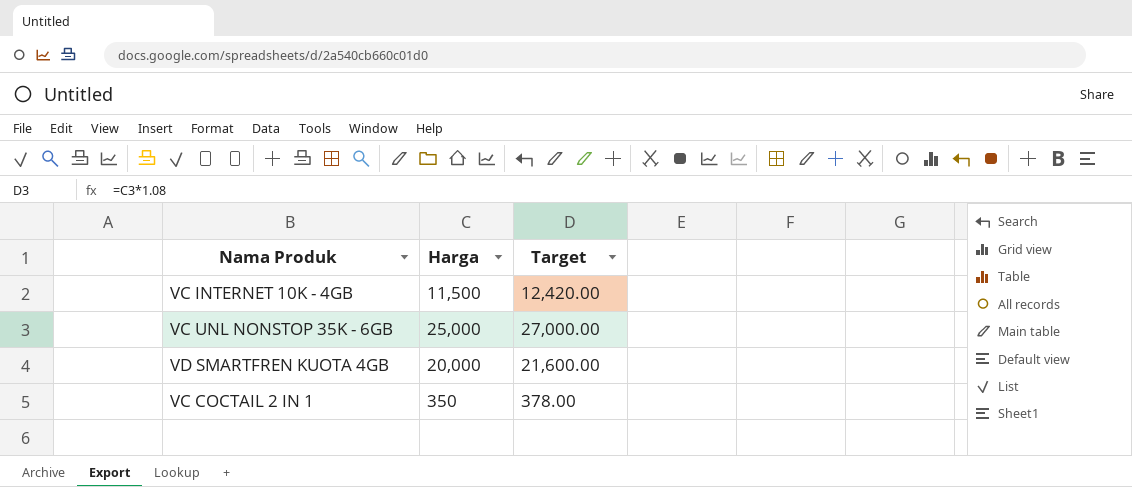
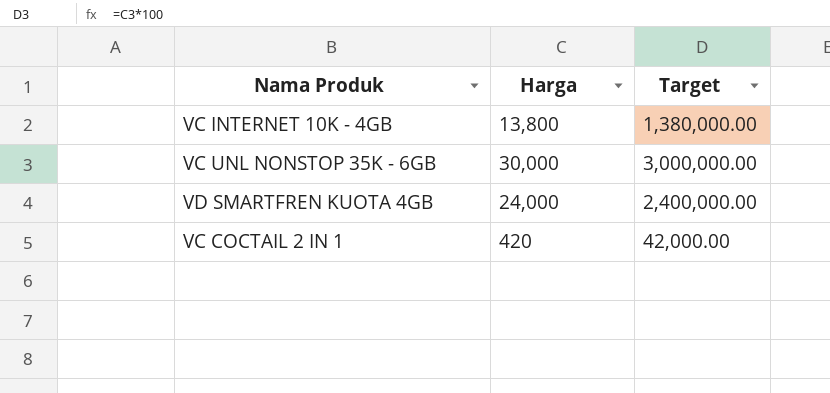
column Target | formula: [Harga] * 1.08 -> [Harga] * 100
VC INTERNET 10K - 4GB | Harga: 11,500 -> 13,800
VC UNL NONSTOP 35K - 6GB | Harga: 25,000 -> 30,000
VD SMARTFREN KUOTA 4GB | Harga: 20,000 -> 24,000
VC COCTAIL 2 IN 1 | Harga: 350 -> 420

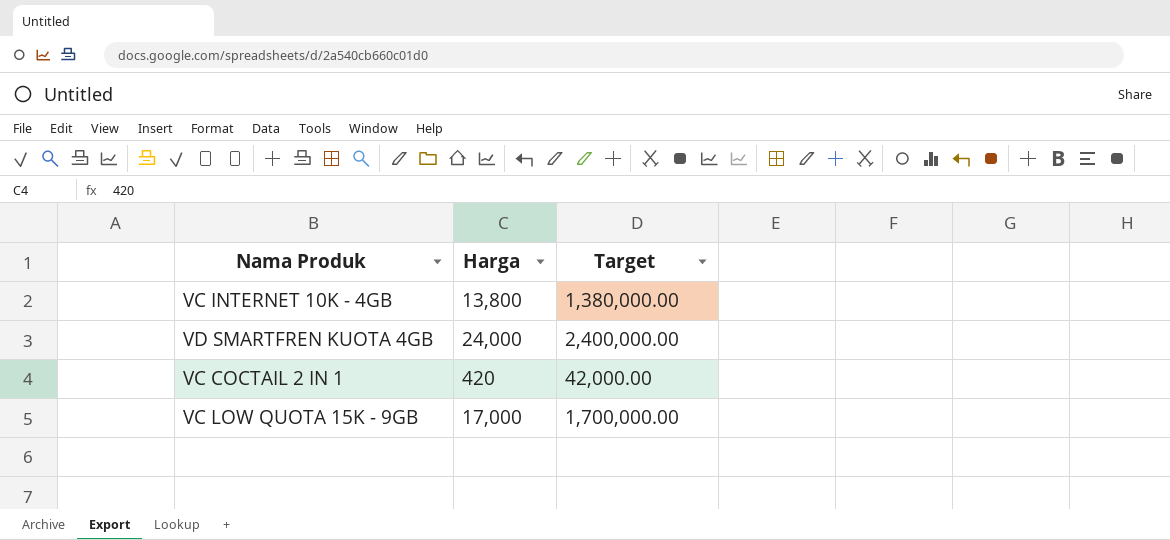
row VC UNL NONSTOP 35K - 6GB: 30,000 | 3,000,000.00 -> none
row VC LOW QUOTA 15K - 9GB: none -> 17,000 | 1,700,000.00

